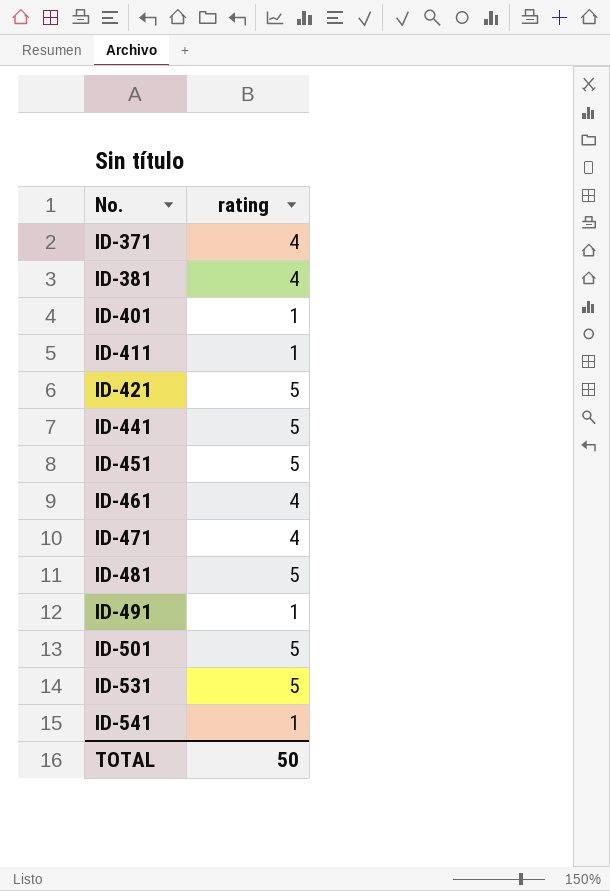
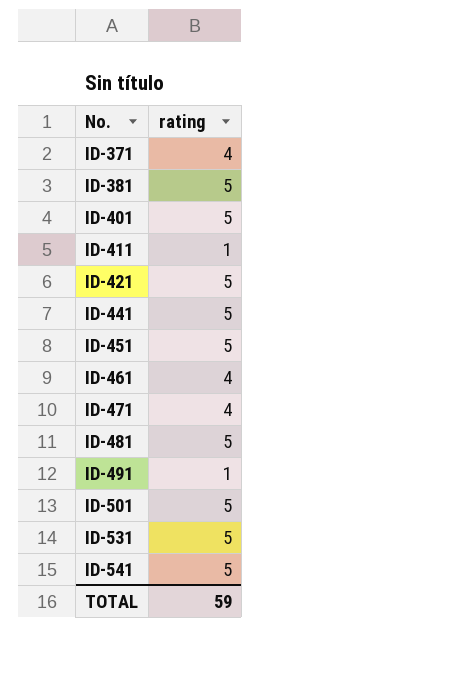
ID-381 | rating: 4 -> 5
ID-401 | rating: 1 -> 5
ID-541 | rating: 1 -> 5
TOTAL | rating: 50 -> 59

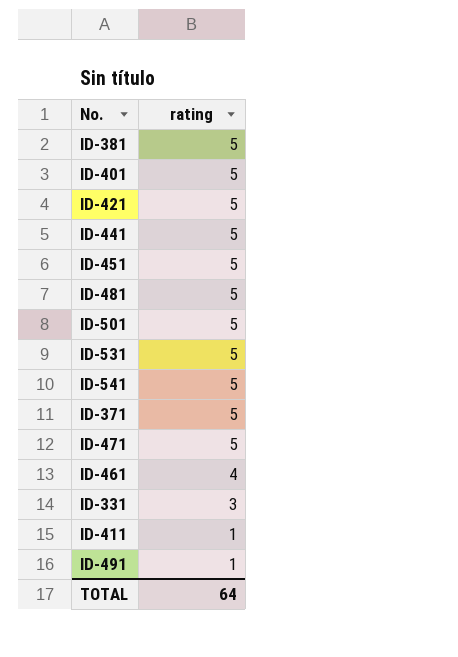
row order: No. ascending -> rating descending
ID-371 | rating: 4 -> 5
ID-471 | rating: 4 -> 5
row ID-331: none -> 3
TOTAL | rating: 59 -> 64

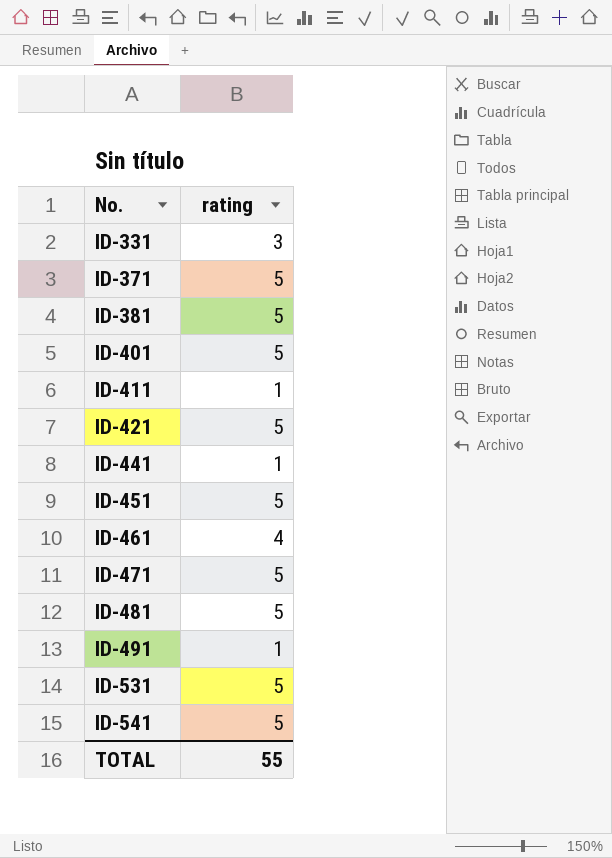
row order: rating descending -> No. ascending
row ID-501: 5 -> none
ID-441 | rating: 5 -> 1
TOTAL | rating: 64 -> 55

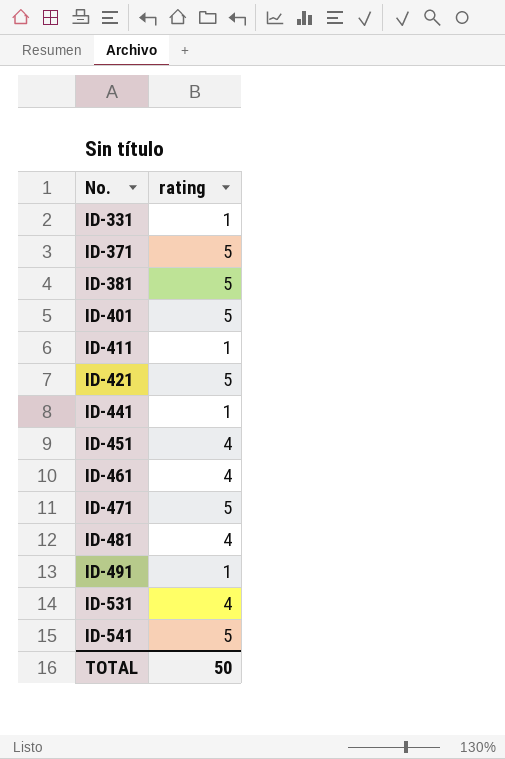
ID-331 | rating: 3 -> 1
ID-451 | rating: 5 -> 4
ID-481 | rating: 5 -> 4
ID-531 | rating: 5 -> 4
TOTAL | rating: 55 -> 50

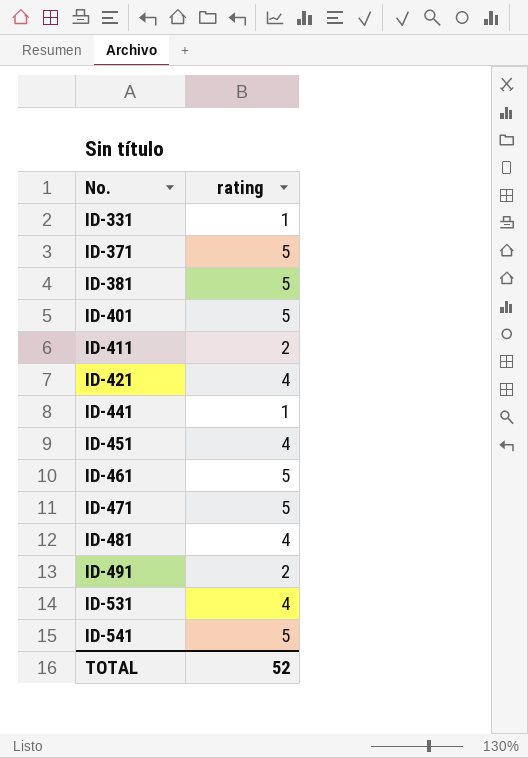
ID-411 | rating: 1 -> 2
ID-421 | rating: 5 -> 4
ID-461 | rating: 4 -> 5
ID-491 | rating: 1 -> 2
TOTAL | rating: 50 -> 52

